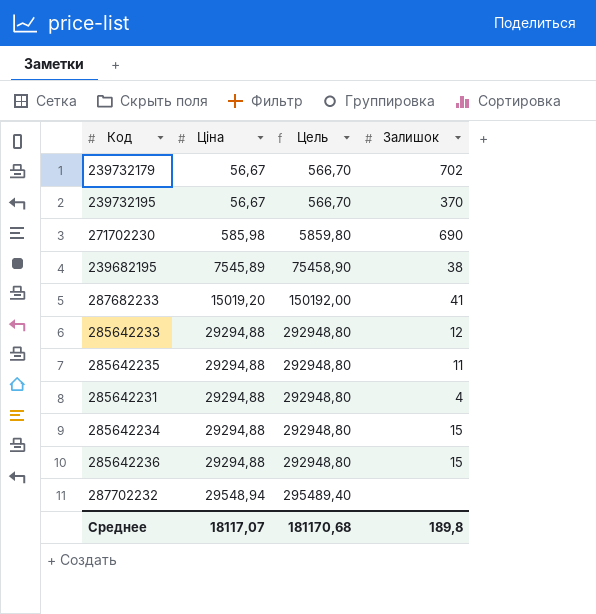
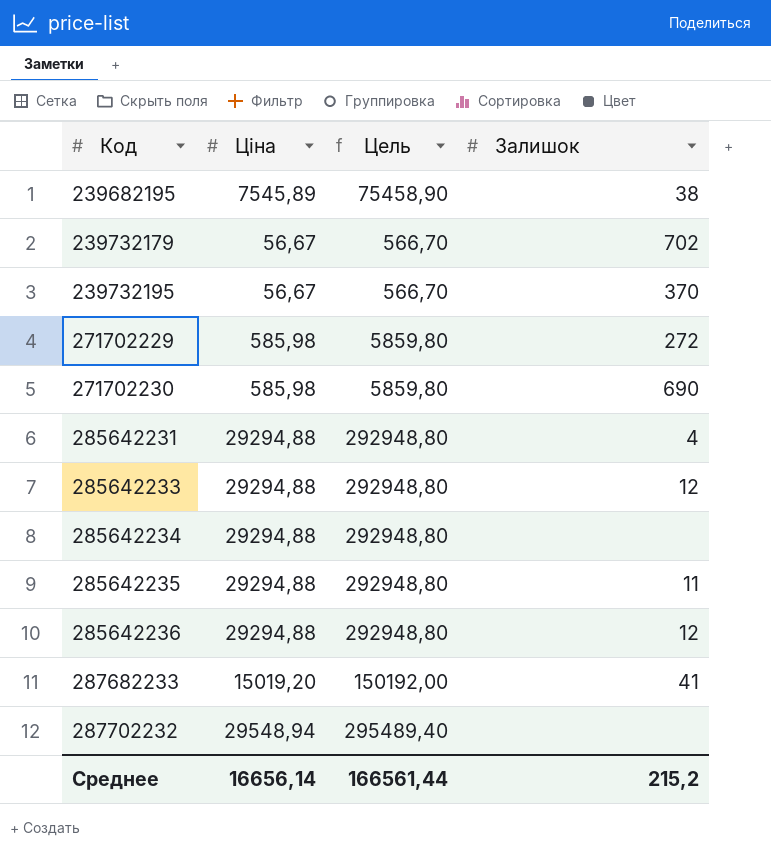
row order: Ціна ascending -> Код ascending
row 271702229: none -> 585,98 | 5859,80 | 272
285642234 | Залишок: 15 -> none
285642236 | Залишок: 15 -> 12
Среднее | Ціна: 18117,07 -> 16656,14
Среднее | Цель: 181170,68 -> 166561,44
Среднее | Залишок: 189,8 -> 215,2

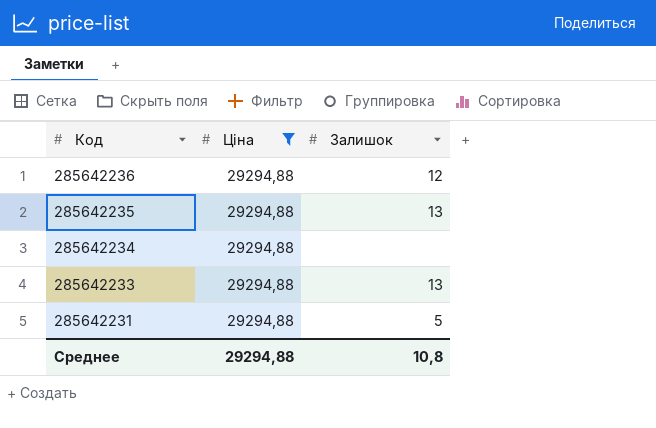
filter: none -> Ціна = 29294,88
row order: Код ascending -> Код descending
column Цель | formula: [Ціна] * 10 -> none
285642235 | Залишок: 11 -> 13
285642233 | Залишок: 12 -> 13
285642231 | Залишок: 4 -> 5
Среднее | Ціна: 16656,14 -> 29294,88
Среднее | Залишок: 215,2 -> 10,8

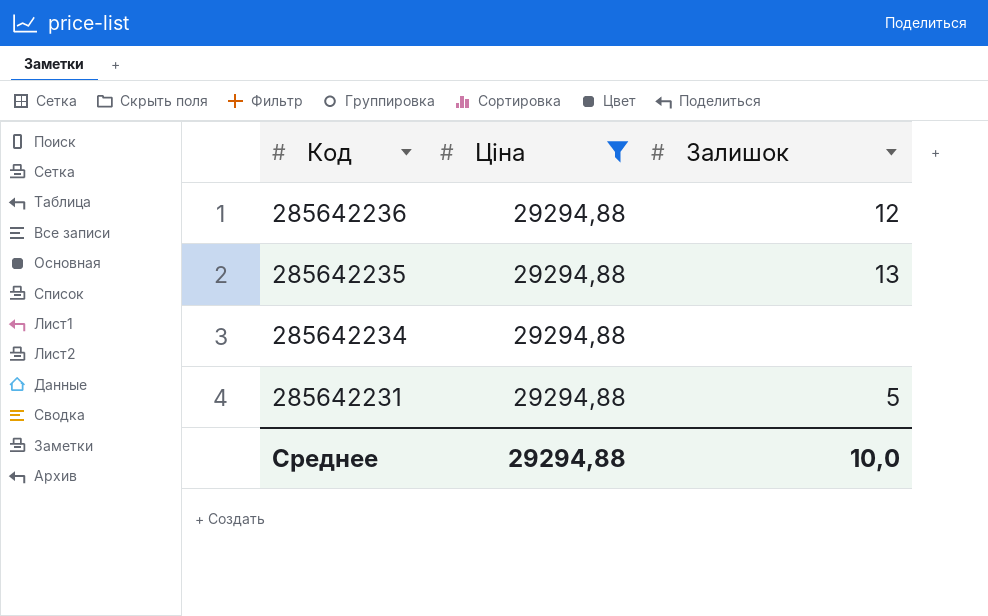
row 285642233: 29294,88 | 13 -> none
Среднее | Залишок: 10,8 -> 10,0

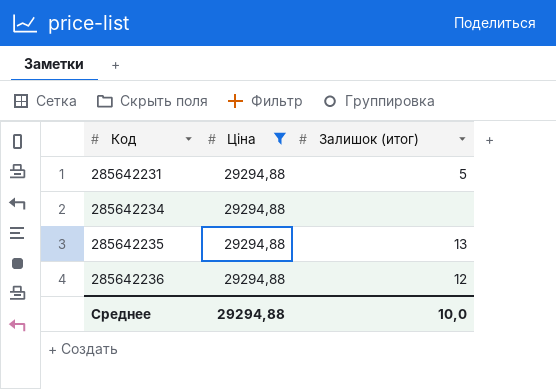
row order: Код descending -> Код ascending
column name: Залишок -> Залишок (итог)

